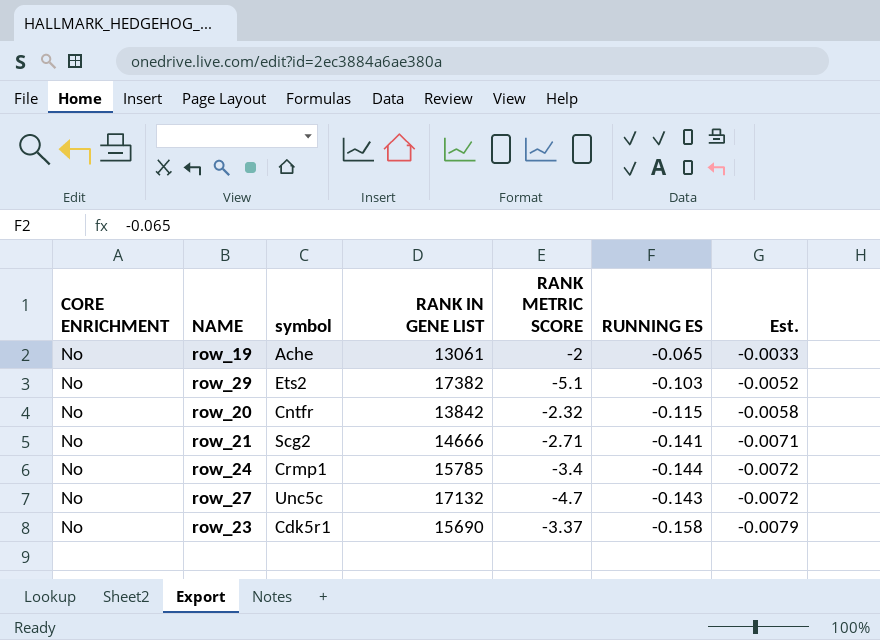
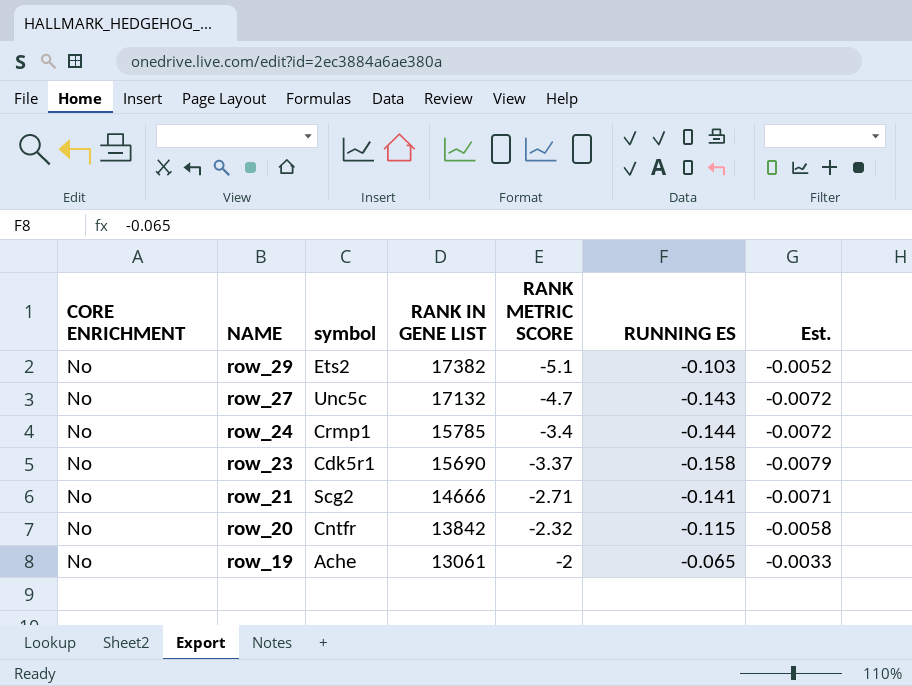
row order: Est. descending -> NAME descending

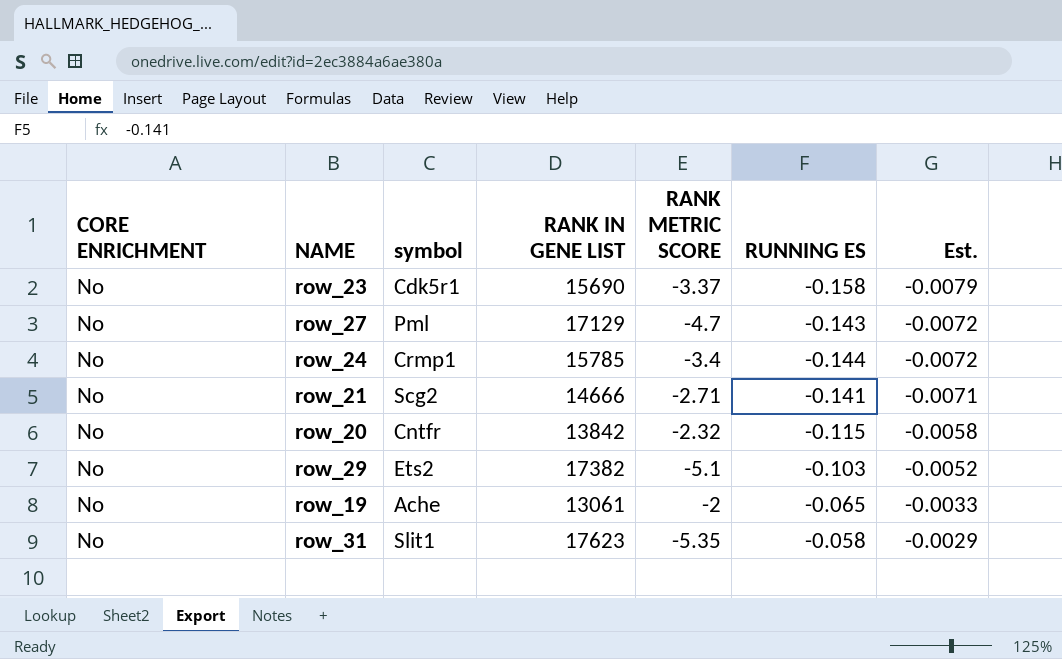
row order: NAME descending -> Est. ascending
row_27 | symbol: Unc5c -> Pml
row_27 | RANK IN GENE LIST: 17132 -> 17129
row row_31: none -> No | Slit1 | 17623 | -5.35 | -0.058 | -0.0029

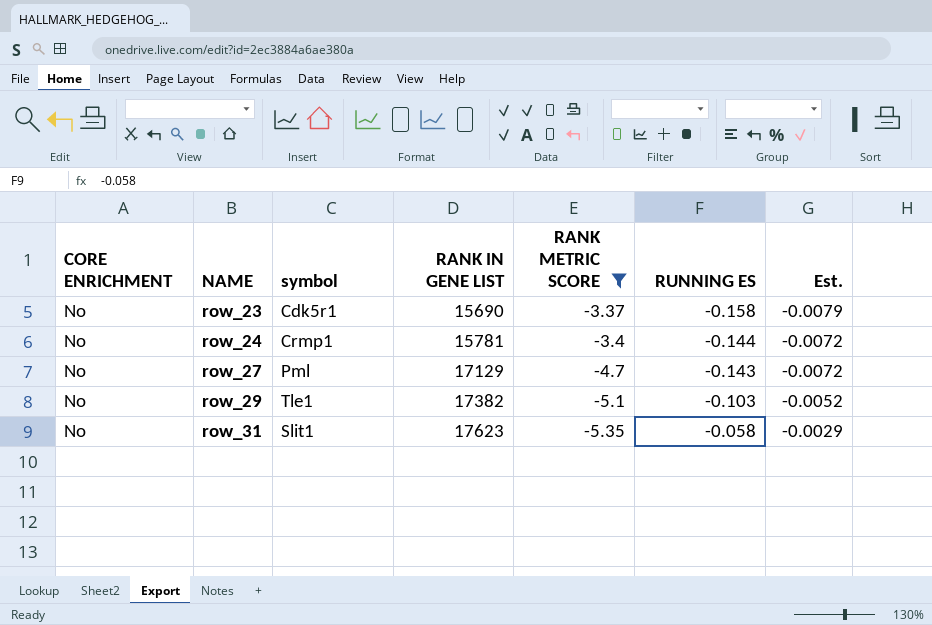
filter: none -> RANK METRIC SCORE <= -3.37
row order: Est. ascending -> NAME ascending
row_24 | RANK IN GENE LIST: 15785 -> 15781
row_29 | symbol: Ets2 -> Tle1

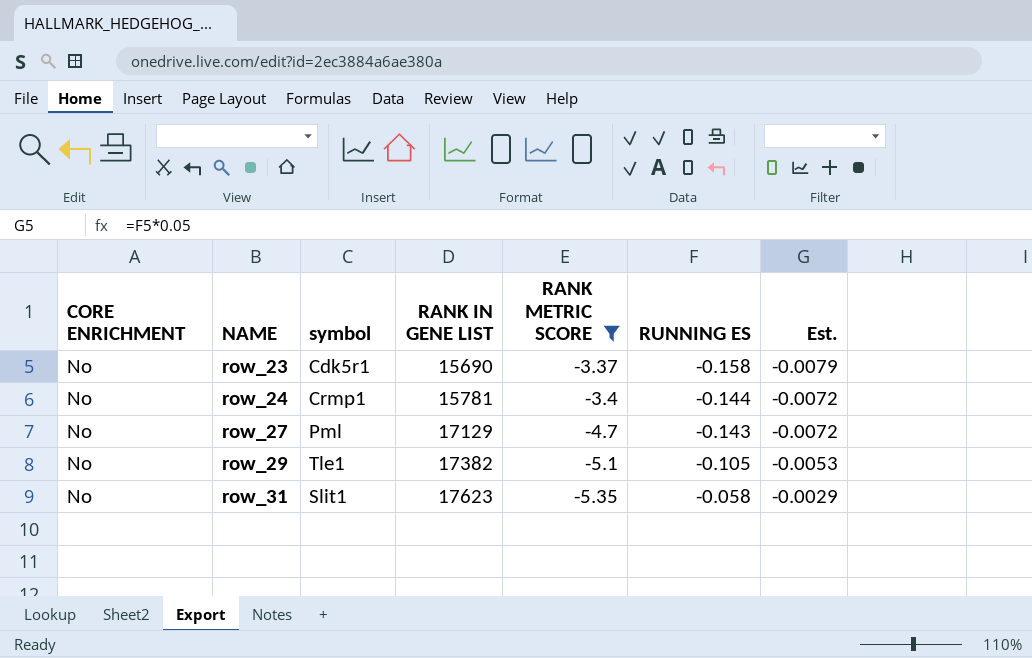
row_29 | RUNNING ES: -0.103 -> -0.105
row_29 | Est.: -0.0052 -> -0.0053

